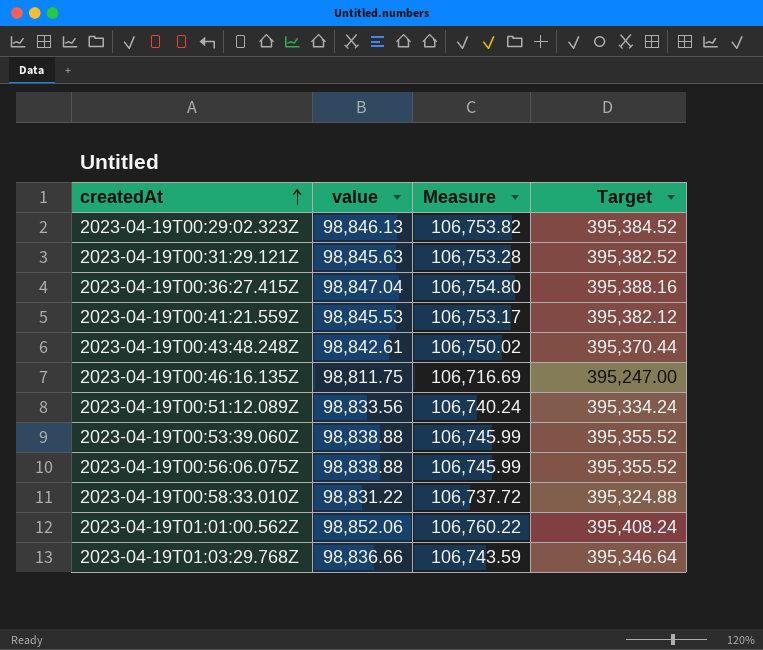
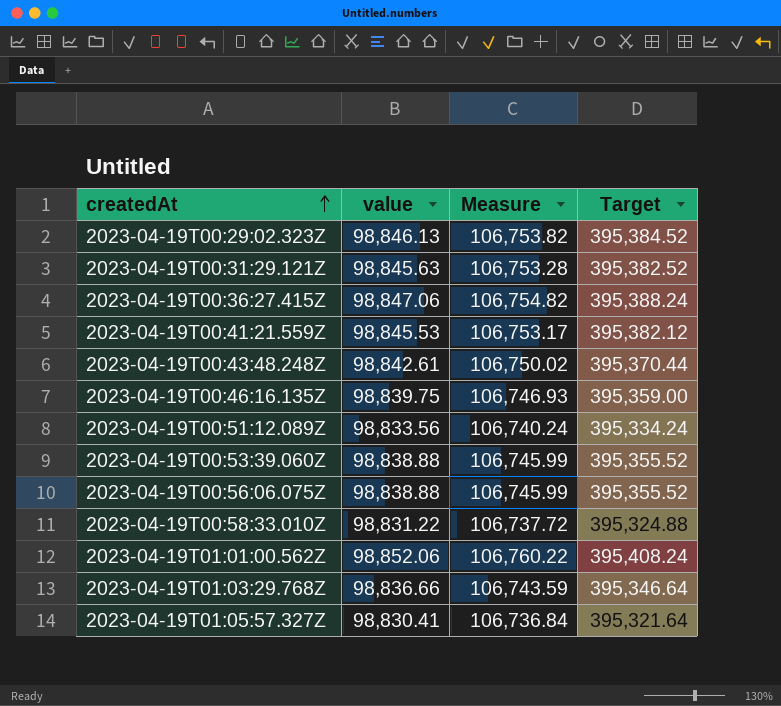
2023-04-19T00:36:27.415Z | value: 98,847.04 -> 98,847.06
2023-04-19T00:36:27.415Z | Measure: 106,754.80 -> 106,754.82
2023-04-19T00:36:27.415Z | Target: 395,388.16 -> 395,388.24
2023-04-19T00:46:16.135Z | value: 98,811.75 -> 98,839.75
2023-04-19T00:46:16.135Z | Measure: 106,716.69 -> 106,746.93
2023-04-19T00:46:16.135Z | Target: 395,247.00 -> 395,359.00
row 2023-04-19T01:05:57.327Z: none -> 98,830.41 | 106,736.84 | 395,321.64

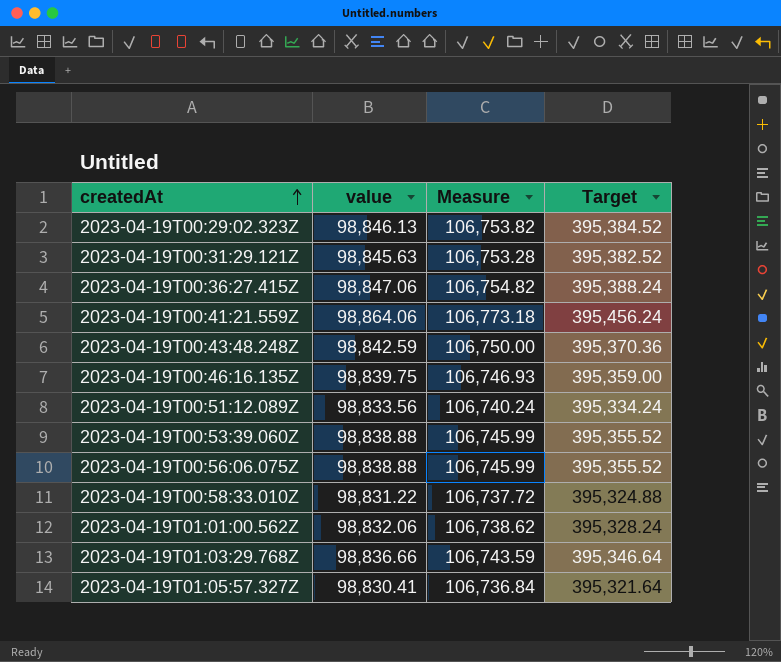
2023-04-19T00:41:21.559Z | value: 98,845.53 -> 98,864.06
2023-04-19T00:41:21.559Z | Measure: 106,753.17 -> 106,773.18
2023-04-19T00:41:21.559Z | Target: 395,382.12 -> 395,456.24
2023-04-19T00:43:48.248Z | value: 98,842.61 -> 98,842.59
2023-04-19T00:43:48.248Z | Measure: 106,750.02 -> 106,750.00
2023-04-19T00:43:48.248Z | Target: 395,370.44 -> 395,370.36
2023-04-19T01:01:00.562Z | value: 98,852.06 -> 98,832.06
2023-04-19T01:01:00.562Z | Measure: 106,760.22 -> 106,738.62
2023-04-19T01:01:00.562Z | Target: 395,408.24 -> 395,328.24

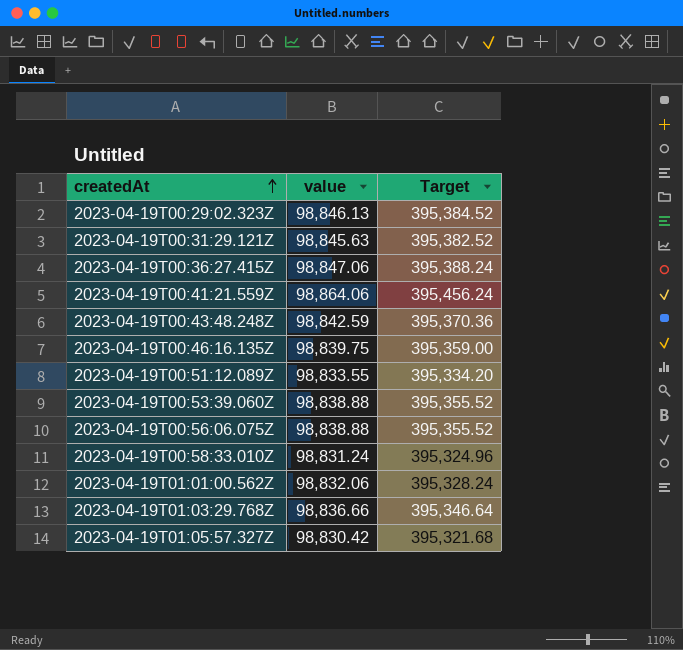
column Measure | formula: [value] * 1.08 -> none
2023-04-19T00:51:12.089Z | value: 98,833.56 -> 98,833.55
2023-04-19T00:51:12.089Z | Target: 395,334.24 -> 395,334.20
2023-04-19T00:58:33.010Z | value: 98,831.22 -> 98,831.24
2023-04-19T00:58:33.010Z | Target: 395,324.88 -> 395,324.96
2023-04-19T01:05:57.327Z | value: 98,830.41 -> 98,830.42
2023-04-19T01:05:57.327Z | Target: 395,321.64 -> 395,321.68

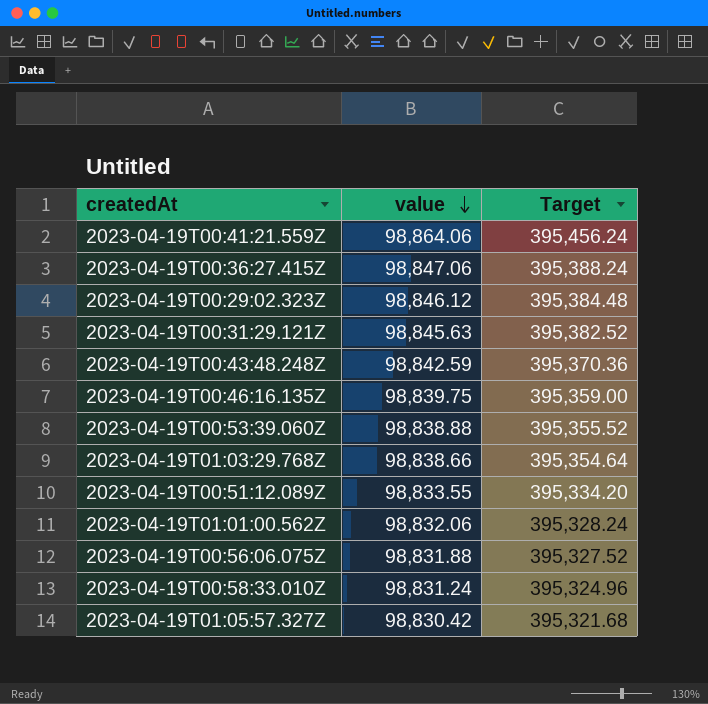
row order: createdAt ascending -> value descending
2023-04-19T00:29:02.323Z | value: 98,846.13 -> 98,846.12
2023-04-19T00:29:02.323Z | Target: 395,384.52 -> 395,384.48
2023-04-19T01:03:29.768Z | value: 98,836.66 -> 98,838.66
2023-04-19T01:03:29.768Z | Target: 395,346.64 -> 395,354.64
2023-04-19T00:56:06.075Z | value: 98,838.88 -> 98,831.88
2023-04-19T00:56:06.075Z | Target: 395,355.52 -> 395,327.52

